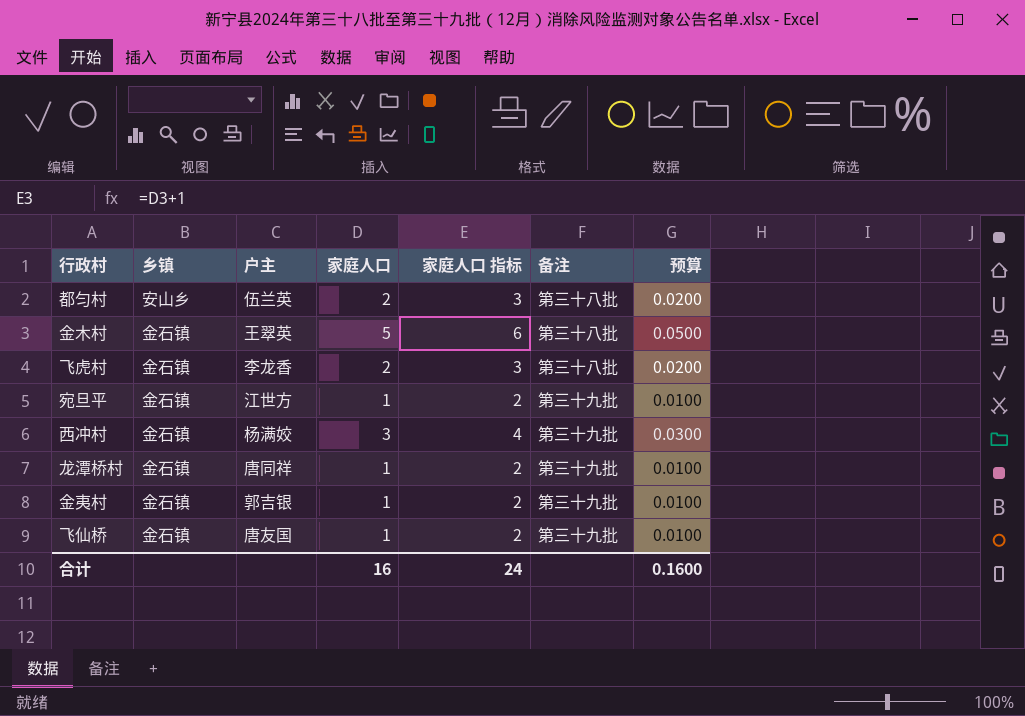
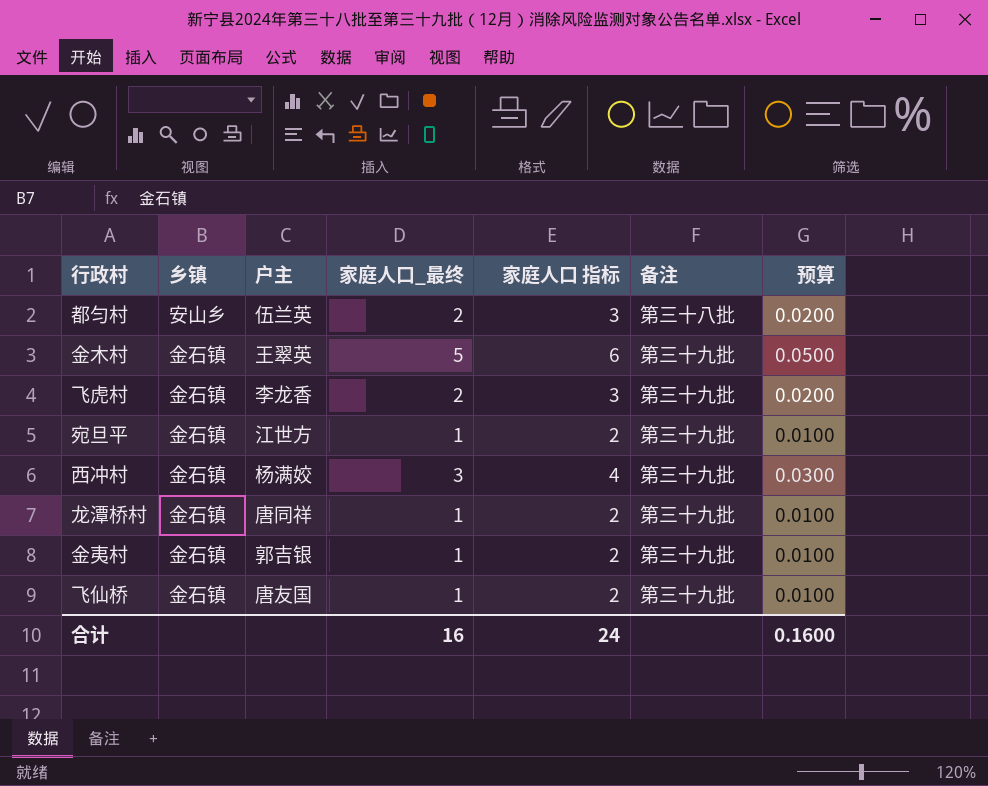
column name: 家庭人口 -> 家庭人口_最终
金木村 | 备注: 第三十八批 -> 第三十九批
飞虎村 | 备注: 第三十八批 -> 第三十九批

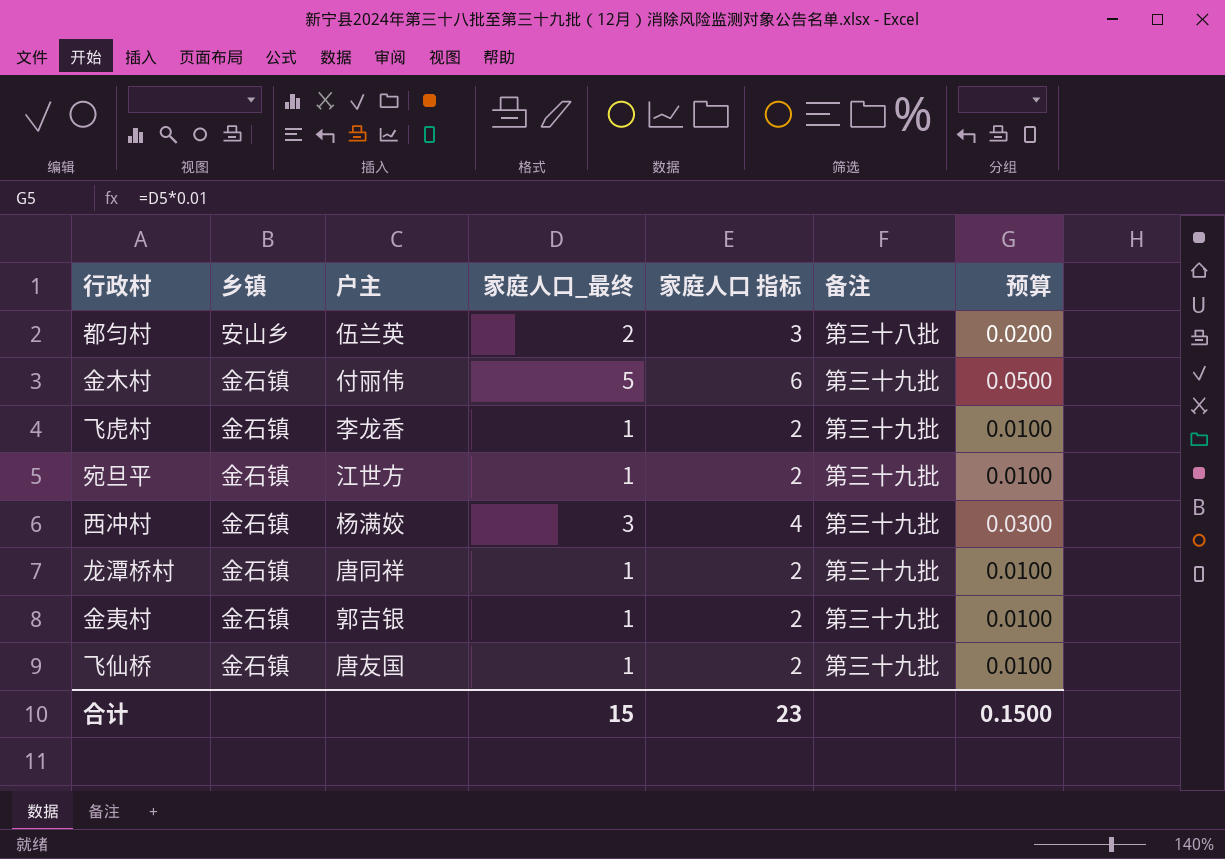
金木村 | 户主: 王翠英 -> 付丽伟
飞虎村 | 家庭人口_最终: 2 -> 1
飞虎村 | 家庭人口 指标: 3 -> 2
飞虎村 | 预算: 0.0200 -> 0.0100
合计 | 家庭人口_最终: 16 -> 15
合计 | 家庭人口 指标: 24 -> 23
合计 | 预算: 0.1600 -> 0.1500

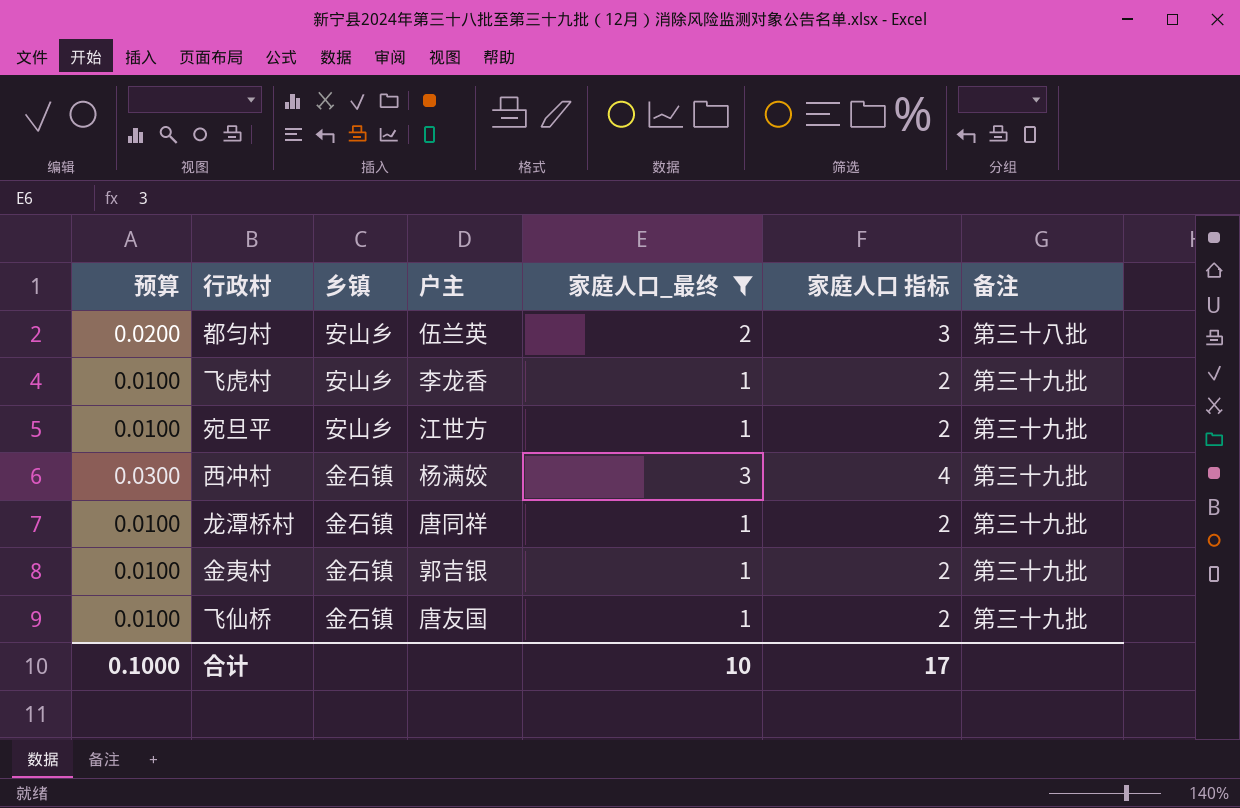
filter: none -> 家庭人口_最终 != 5
column 预算 | position: 7 -> 1
飞虎村 | 乡镇: 金石镇 -> 安山乡
宛旦平 | 乡镇: 金石镇 -> 安山乡
合计 | 预算: 0.1500 -> 0.1000
合计 | 家庭人口_最终: 15 -> 10
合计 | 家庭人口 指标: 23 -> 17

